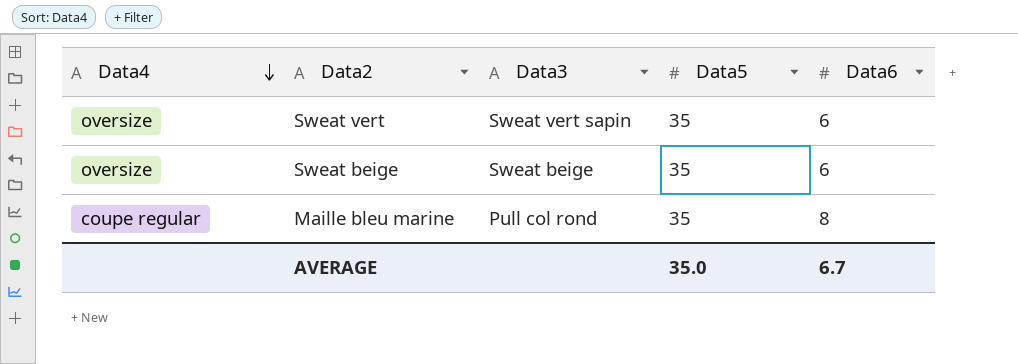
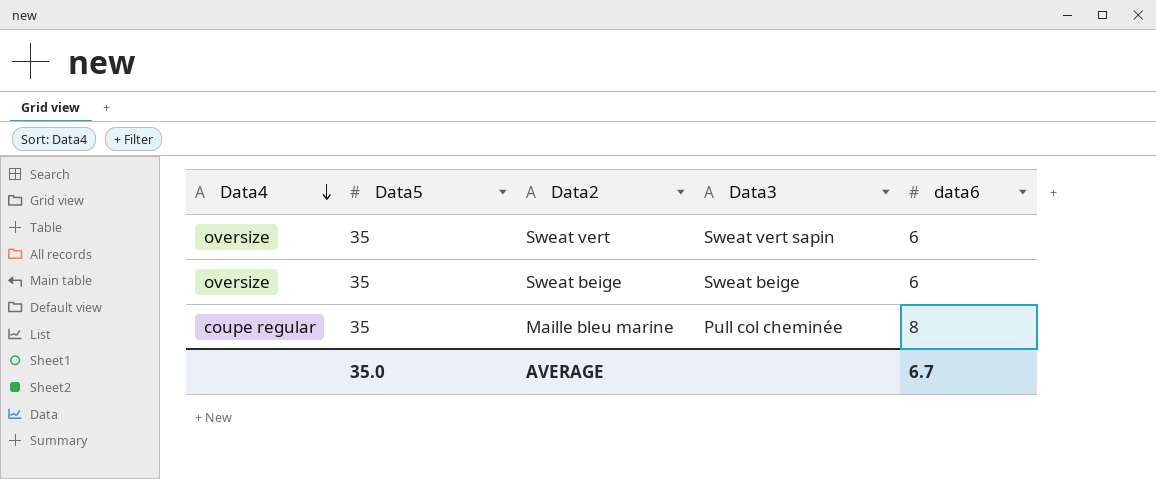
column Data5 | position: 4 -> 2
column name: Data6 -> data6
Maille bleu marine | Data3: Pull col rond -> Pull col cheminée

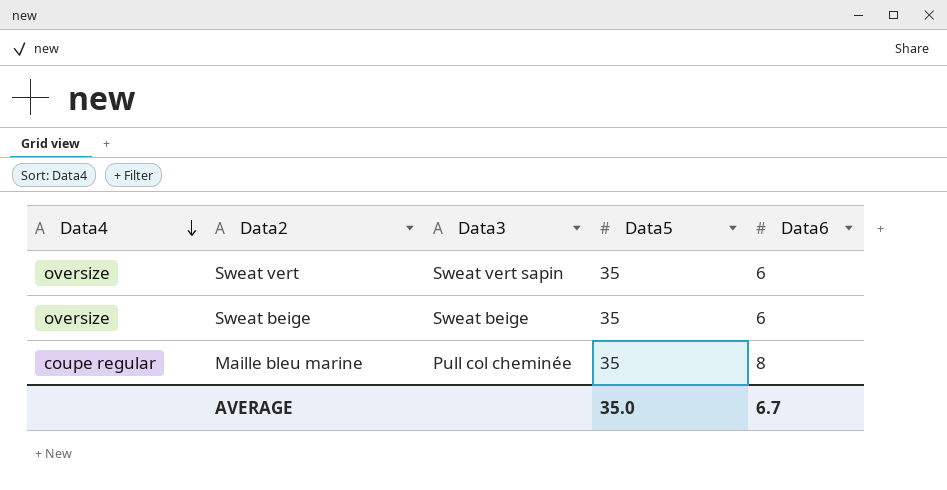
column Data5 | position: 2 -> 4
column name: data6 -> Data6

